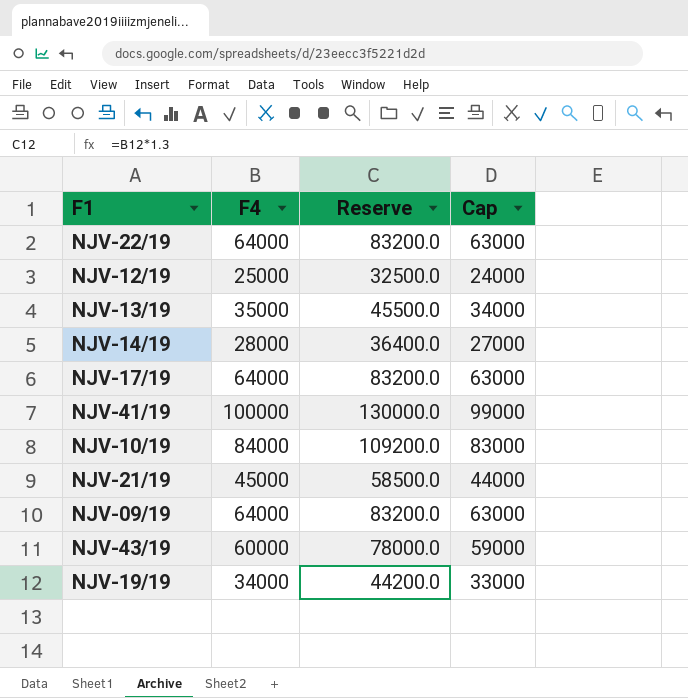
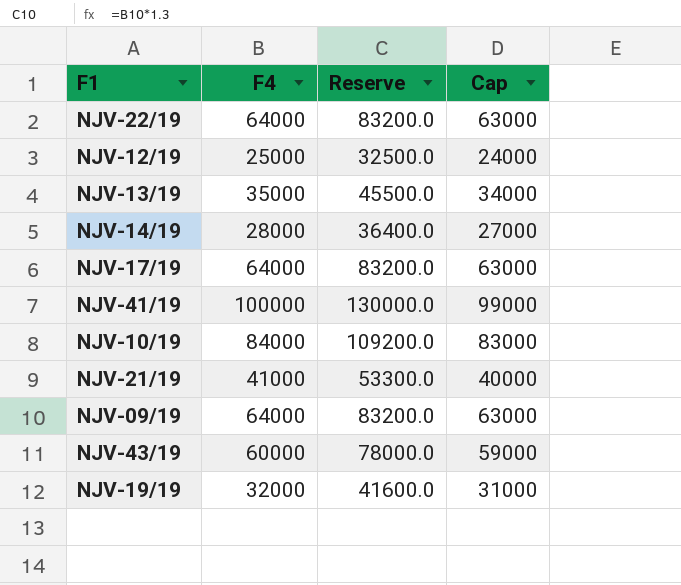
NJV-21/19 | F4: 45000 -> 41000
NJV-21/19 | Reserve: 58500.0 -> 53300.0
NJV-21/19 | Cap: 44000 -> 40000
NJV-19/19 | F4: 34000 -> 32000
NJV-19/19 | Reserve: 44200.0 -> 41600.0
NJV-19/19 | Cap: 33000 -> 31000

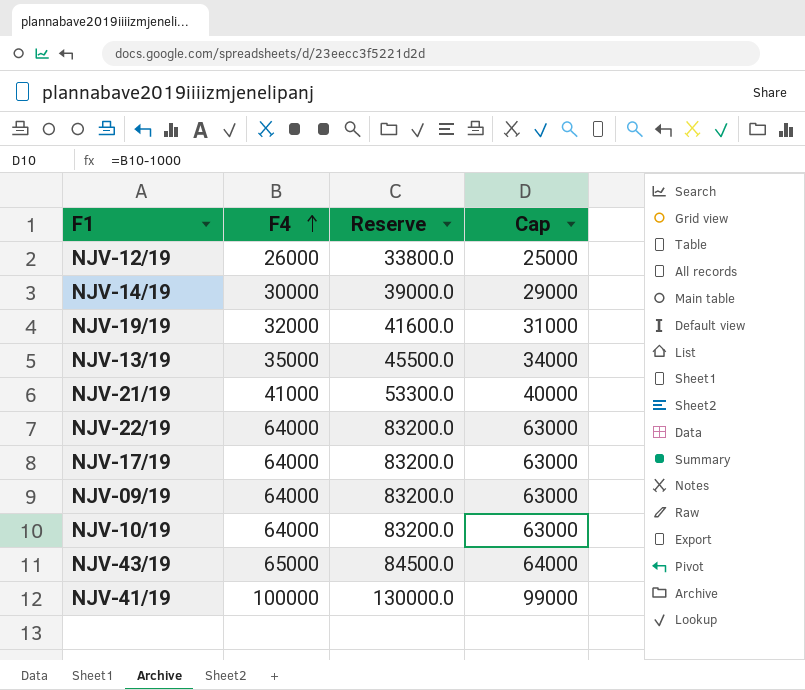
row order: none -> F4 ascending
NJV-12/19 | F4: 25000 -> 26000
NJV-12/19 | Reserve: 32500.0 -> 33800.0
NJV-12/19 | Cap: 24000 -> 25000
NJV-14/19 | F4: 28000 -> 30000
NJV-14/19 | Reserve: 36400.0 -> 39000.0
NJV-14/19 | Cap: 27000 -> 29000
NJV-10/19 | F4: 84000 -> 64000
NJV-10/19 | Reserve: 109200.0 -> 83200.0
NJV-10/19 | Cap: 83000 -> 63000
NJV-43/19 | F4: 60000 -> 65000
NJV-43/19 | Reserve: 78000.0 -> 84500.0
NJV-43/19 | Cap: 59000 -> 64000

